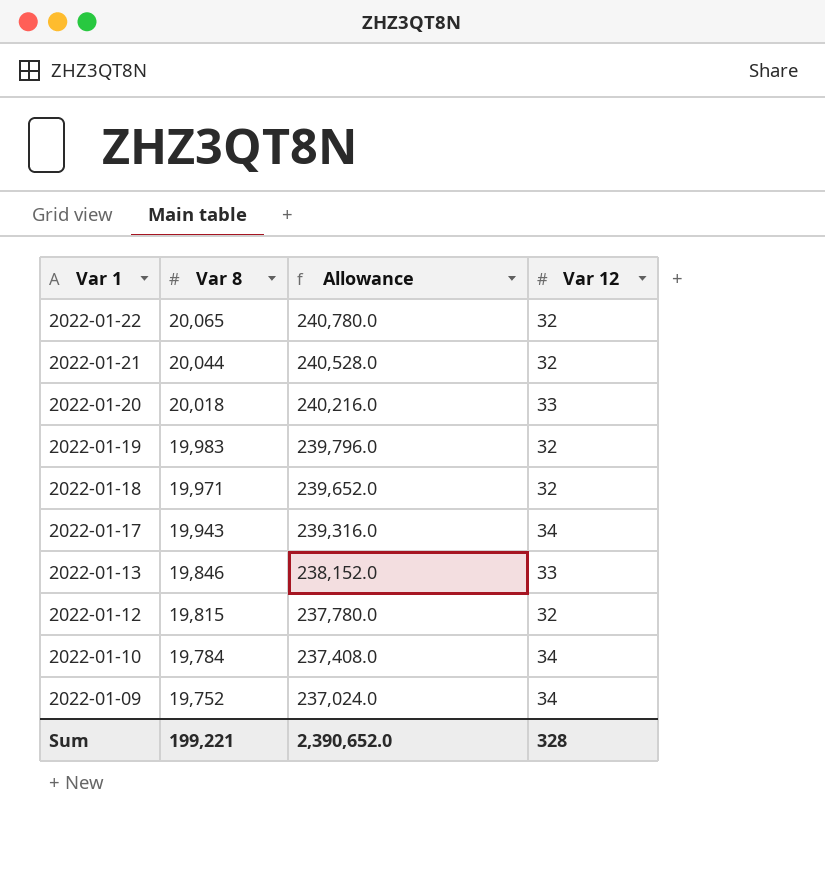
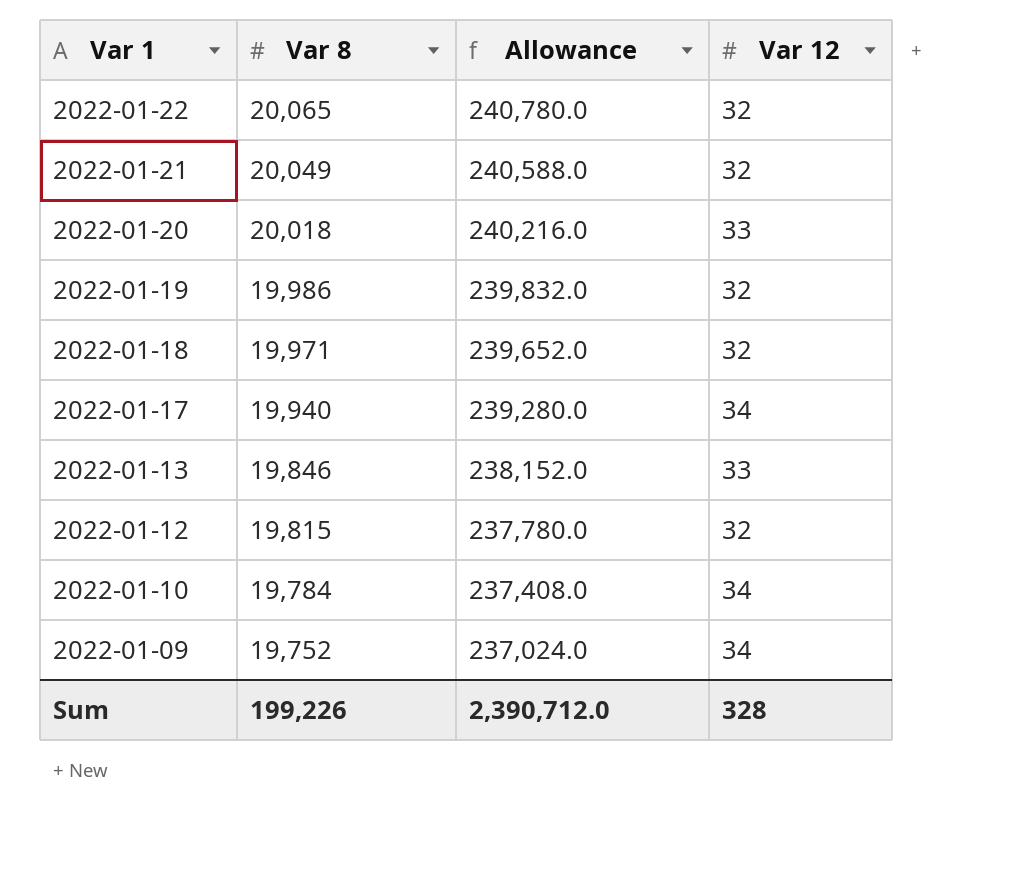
2022-01-21 | Var 8: 20,044 -> 20,049
2022-01-21 | Allowance: 240,528.0 -> 240,588.0
2022-01-19 | Var 8: 19,983 -> 19,986
2022-01-19 | Allowance: 239,796.0 -> 239,832.0
2022-01-17 | Var 8: 19,943 -> 19,940
2022-01-17 | Allowance: 239,316.0 -> 239,280.0
Sum | Var 8: 199,221 -> 199,226
Sum | Allowance: 2,390,652.0 -> 2,390,712.0

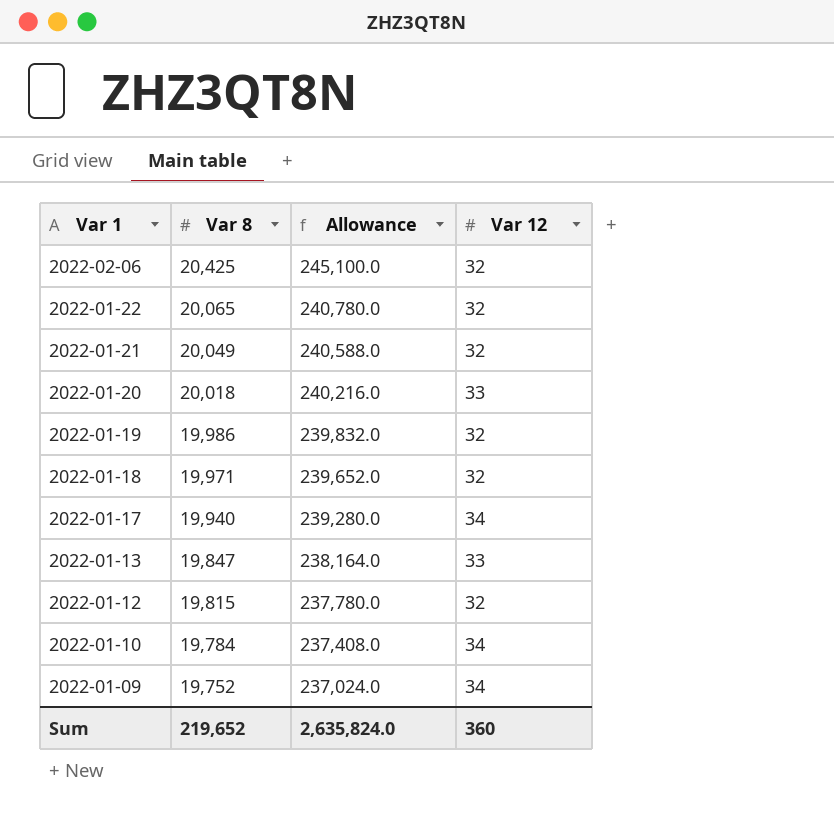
row 2022-02-06: none -> 20,425 | 245,100.0 | 32
2022-01-13 | Var 8: 19,846 -> 19,847
2022-01-13 | Allowance: 238,152.0 -> 238,164.0
Sum | Var 8: 199,226 -> 219,652
Sum | Allowance: 2,390,712.0 -> 2,635,824.0
Sum | Var 12: 328 -> 360

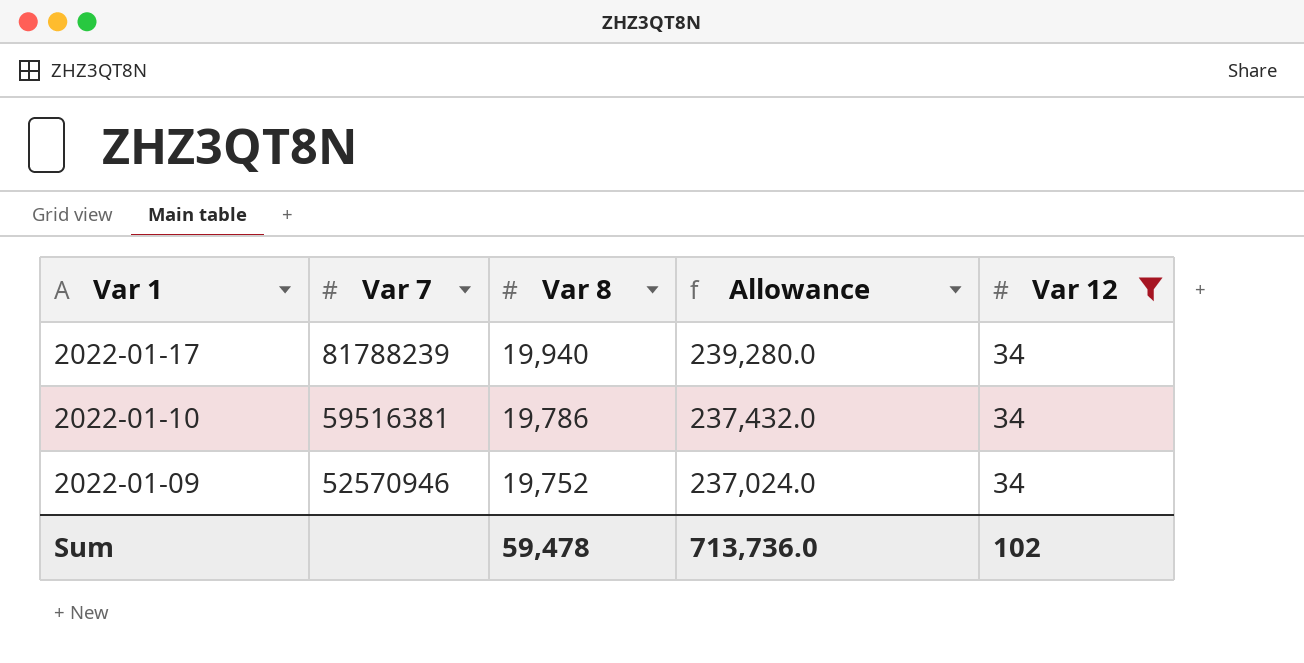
filter: none -> Var 12 = 34
column Var 7 | position: none -> 2
2022-01-10 | Var 8: 19,784 -> 19,786
2022-01-10 | Allowance: 237,408.0 -> 237,432.0
Sum | Var 8: 219,652 -> 59,478
Sum | Allowance: 2,635,824.0 -> 713,736.0
Sum | Var 12: 360 -> 102

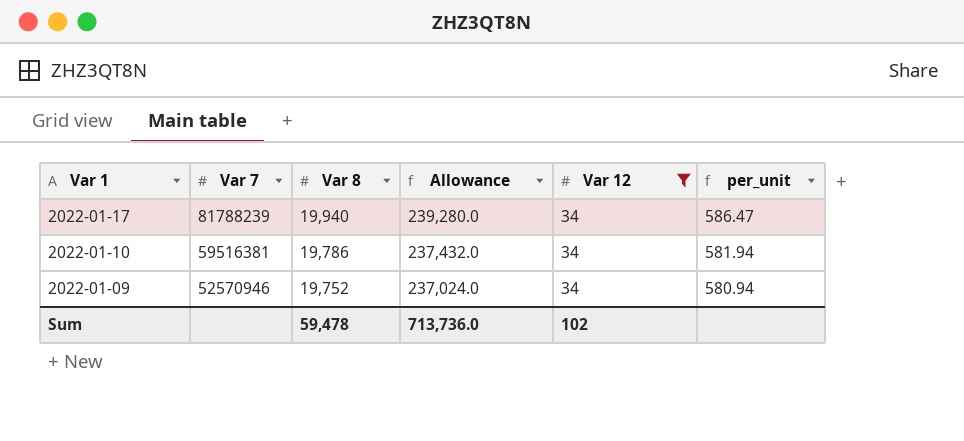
column per_unit | formula: none -> [Var 8] / [Var 12]

